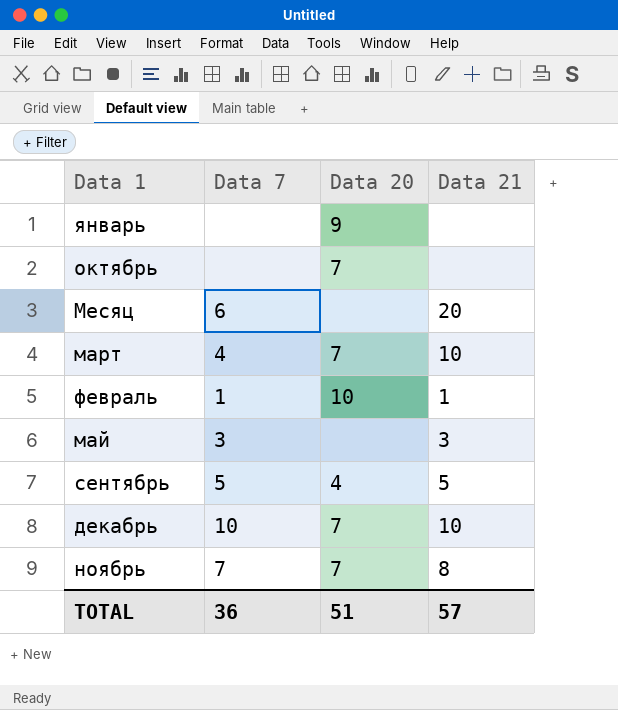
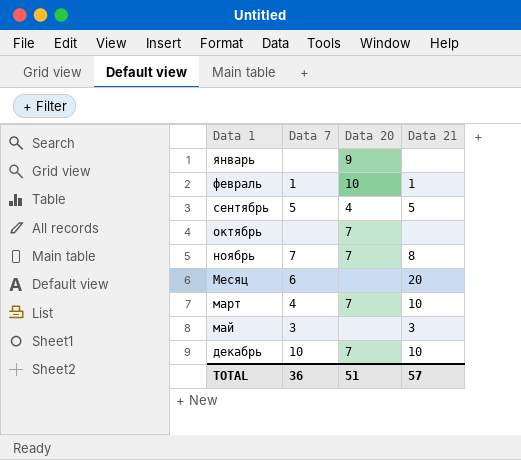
row order: none -> Data 1 descending

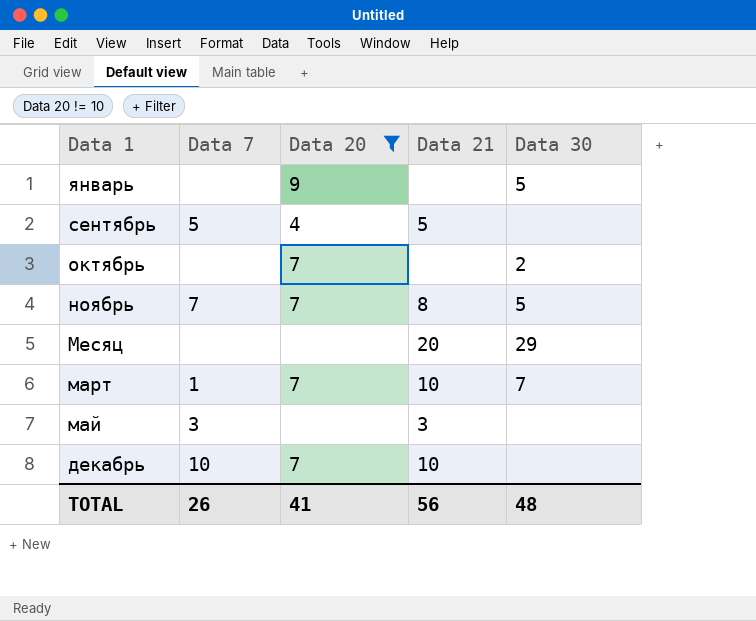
filter: none -> Data 20 != 10
column Data 30 | position: none -> 5
Месяц | Data 7: 6 -> none
март | Data 7: 4 -> 1
TOTAL | Data 7: 36 -> 26
TOTAL | Data 20: 51 -> 41
TOTAL | Data 21: 57 -> 56

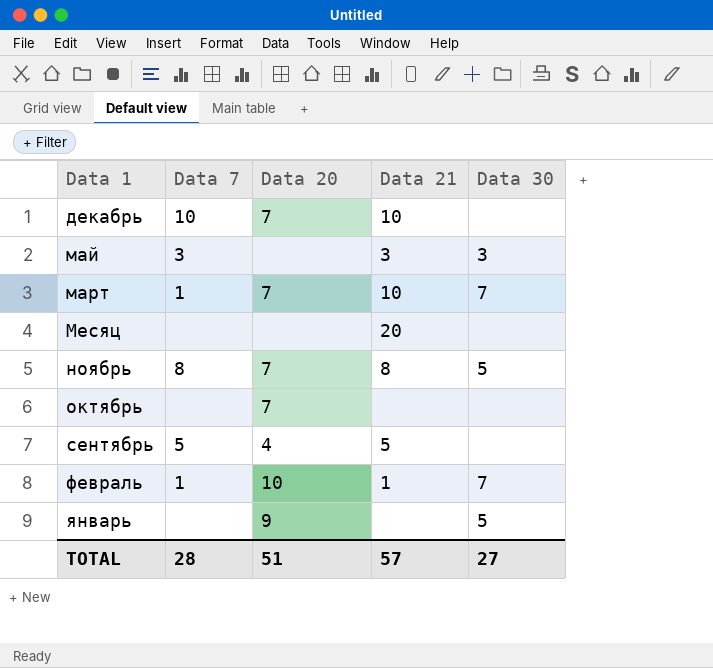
filter: Data 20 != 10 -> none
row order: Data 1 descending -> Data 1 ascending
май | Data 30: none -> 3
Месяц | Data 30: 29 -> none
ноябрь | Data 7: 7 -> 8
октябрь | Data 30: 2 -> none
TOTAL | Data 7: 26 -> 28
TOTAL | Data 20: 41 -> 51
TOTAL | Data 21: 56 -> 57
TOTAL | Data 30: 48 -> 27

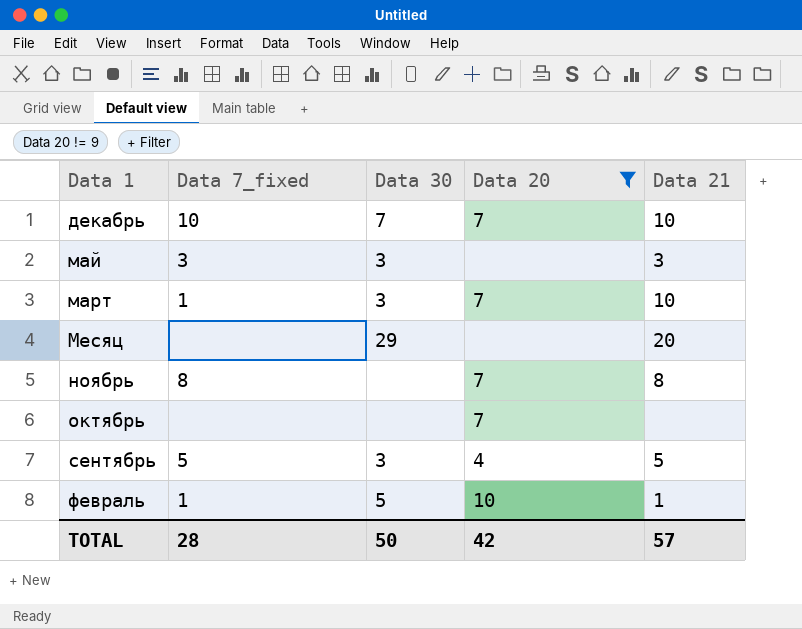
filter: none -> Data 20 != 9
column name: Data 7 -> Data 7_fixed
column Data 30 | position: 5 -> 3
декабрь | Data 30: none -> 7
март | Data 30: 7 -> 3
Месяц | Data 30: none -> 29
ноябрь | Data 30: 5 -> none
сентябрь | Data 30: none -> 3
февраль | Data 30: 7 -> 5
TOTAL | Data 30: 27 -> 50
TOTAL | Data 20: 51 -> 42

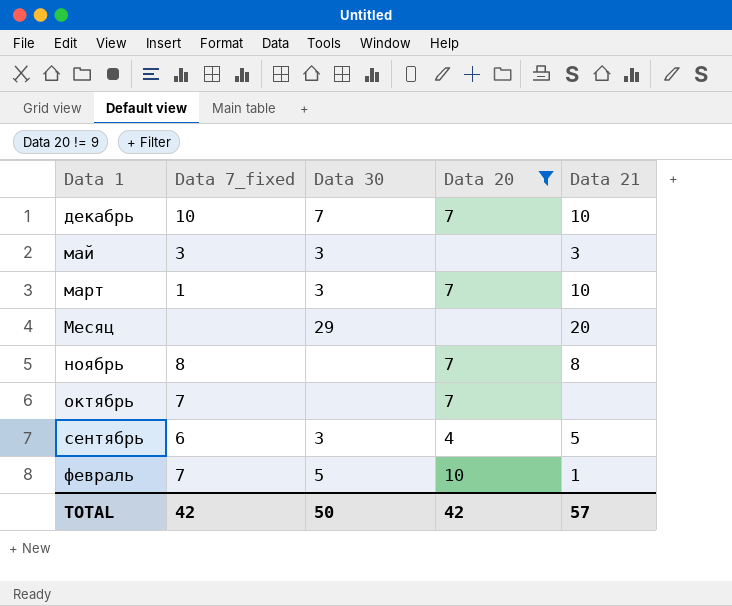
октябрь | Data 7_fixed: none -> 7
сентябрь | Data 7_fixed: 5 -> 6
февраль | Data 7_fixed: 1 -> 7
TOTAL | Data 7_fixed: 28 -> 42

